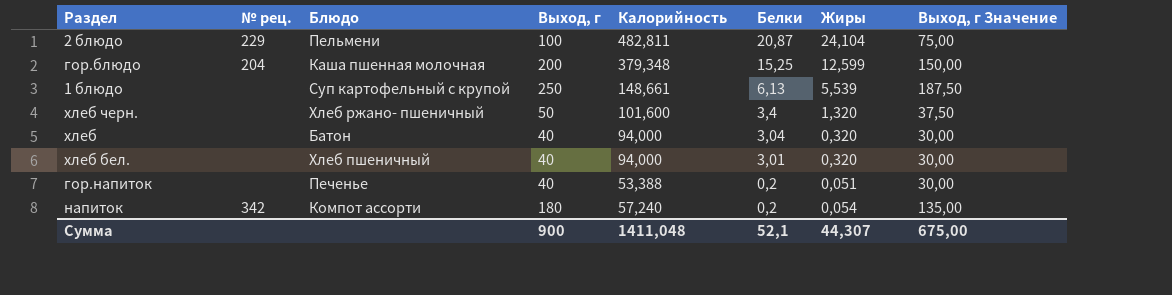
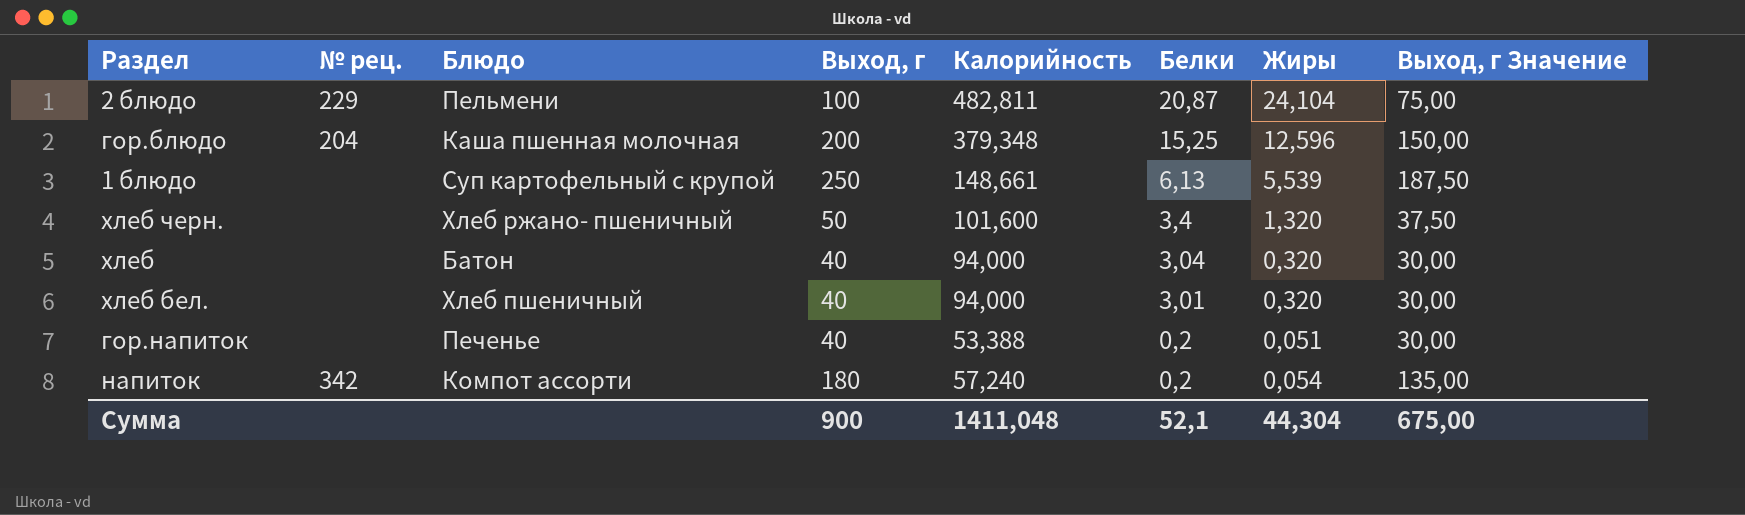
гор.блюдо | Жиры: 12,599 -> 12,596
Сумма | Жиры: 44,307 -> 44,304

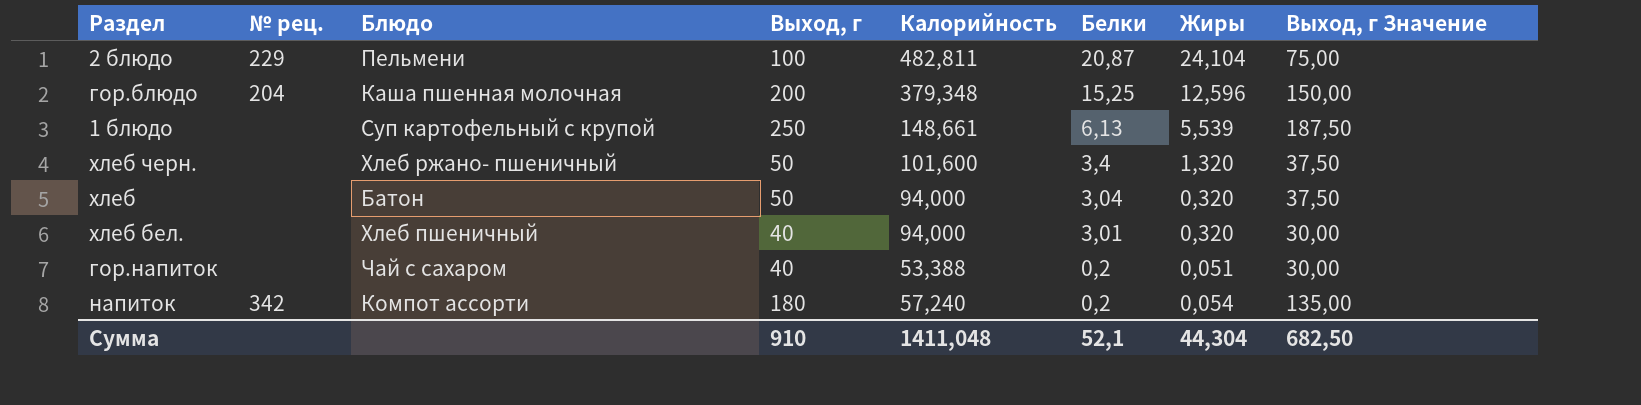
хлеб | Выход, г: 40 -> 50
хлеб | Выход, г Значение: 30,00 -> 37,50
гор.напиток | Блюдо: Печенье -> Чай с сахаром
Сумма | Выход, г: 900 -> 910
Сумма | Выход, г Значение: 675,00 -> 682,50

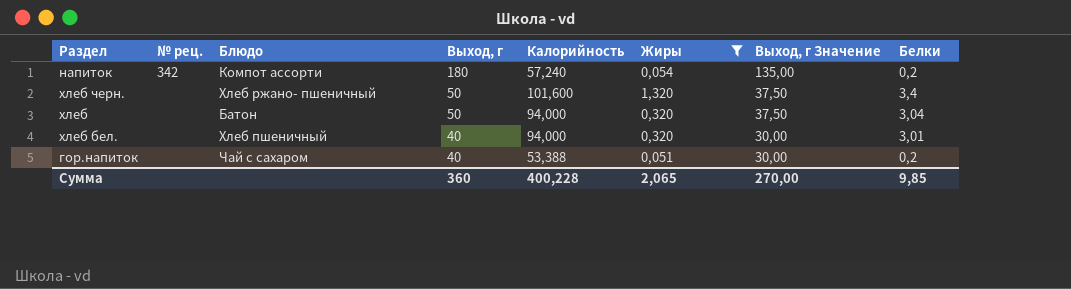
filter: none -> Жиры <= 1,320
row order: Белки descending -> Выход, г descending
column Белки | position: 6 -> 8
Сумма | Выход, г: 910 -> 360
Сумма | Калорийность: 1411,048 -> 400,228
Сумма | Жиры: 44,304 -> 2,065
Сумма | Выход, г Значение: 682,50 -> 270,00
Сумма | Белки: 52,1 -> 9,85

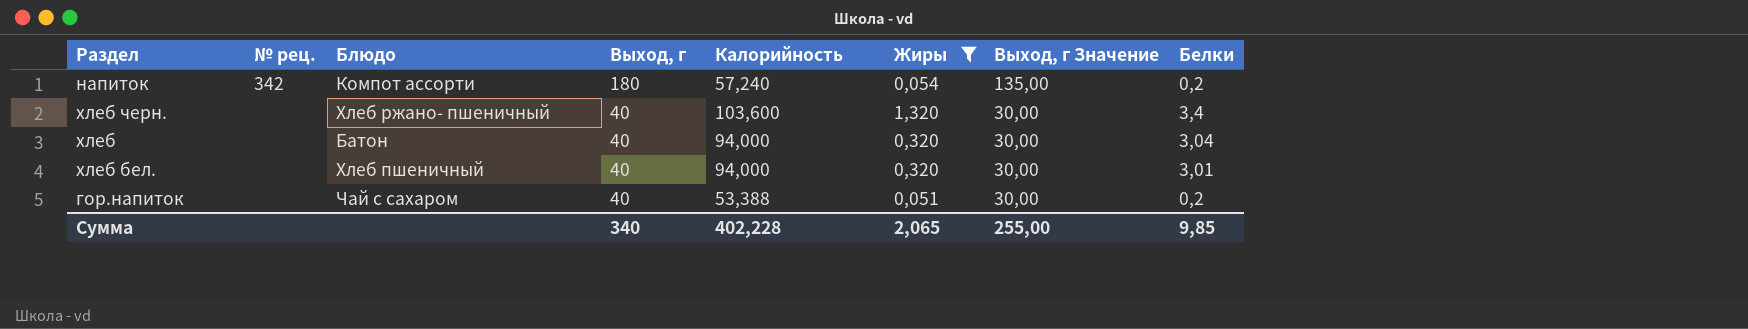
хлеб черн. | Выход, г: 50 -> 40
хлеб черн. | Калорийность: 101,600 -> 103,600
хлеб черн. | Выход, г Значение: 37,50 -> 30,00
хлеб | Выход, г: 50 -> 40
хлеб | Выход, г Значение: 37,50 -> 30,00
Сумма | Выход, г: 360 -> 340
Сумма | Калорийность: 400,228 -> 402,228
Сумма | Выход, г Значение: 270,00 -> 255,00

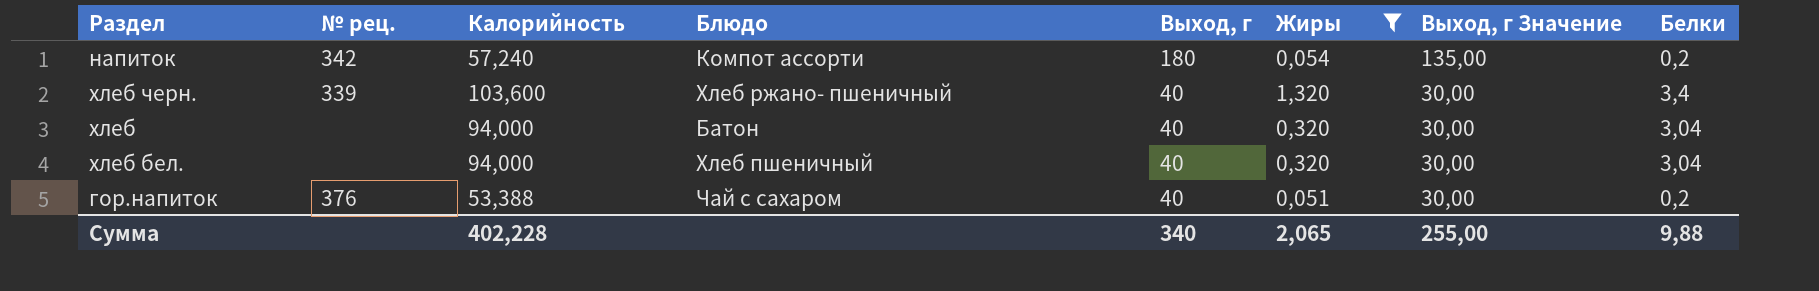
column Калорийность | position: 5 -> 3
хлеб черн. | № рец.: none -> 339
хлеб бел. | Белки: 3,01 -> 3,04
гор.напиток | № рец.: none -> 376
Сумма | Белки: 9,85 -> 9,88

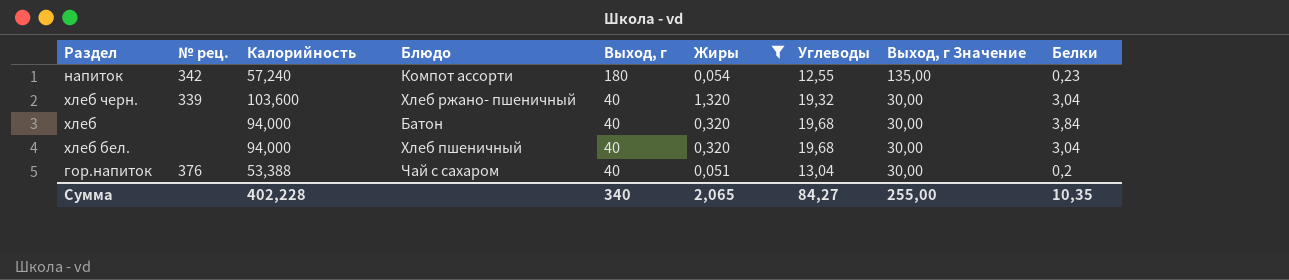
column Углеводы | position: none -> 7
напиток | Белки: 0,2 -> 0,23
хлеб черн. | Белки: 3,4 -> 3,04
хлеб | Белки: 3,04 -> 3,84
Сумма | Белки: 9,88 -> 10,35

